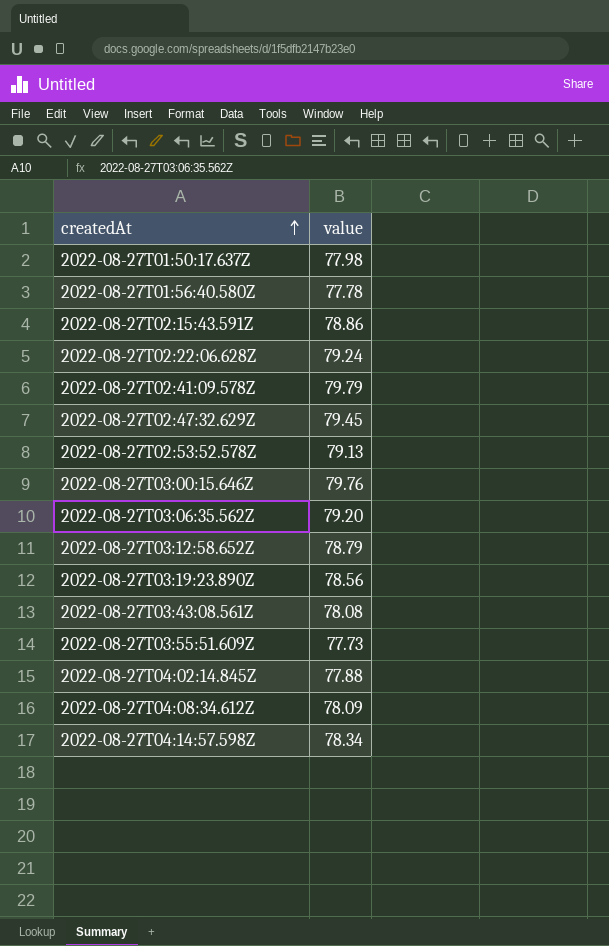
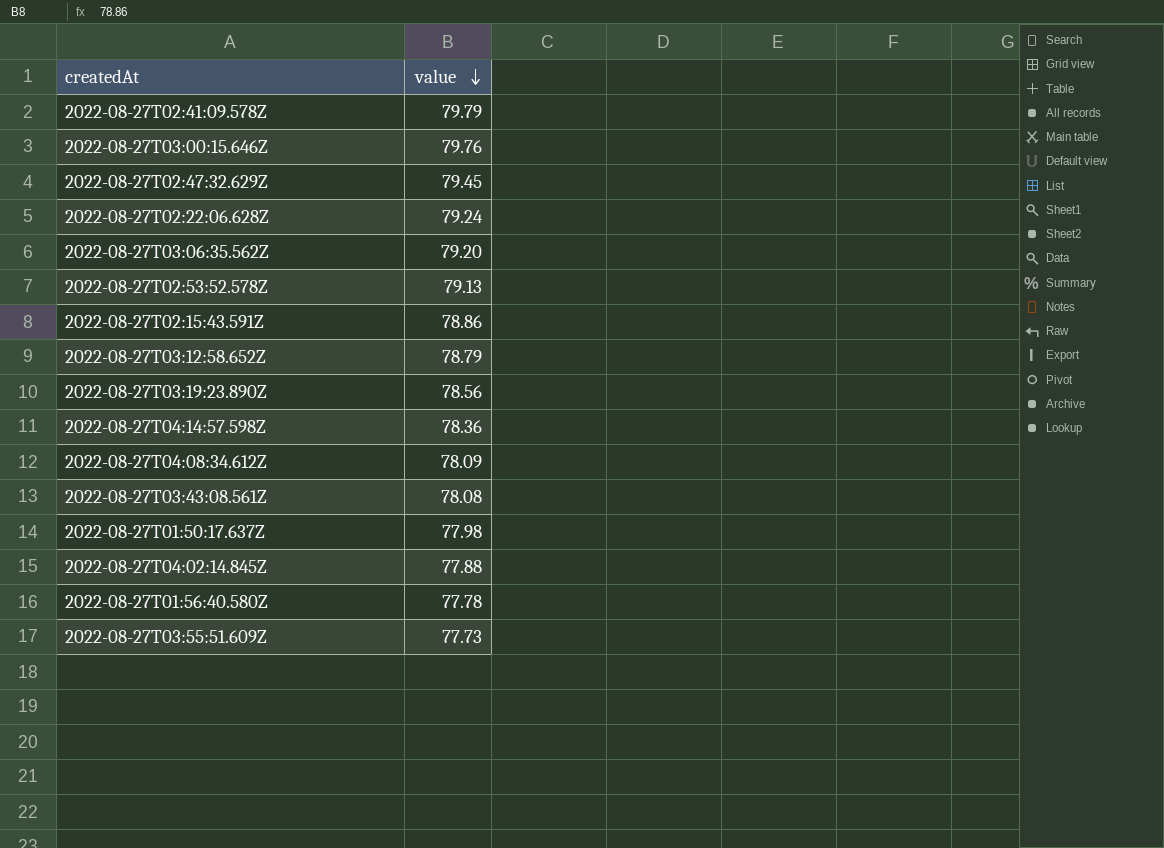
row order: createdAt ascending -> value descending
2022-08-27T04:14:57.598Z | value: 78.34 -> 78.36

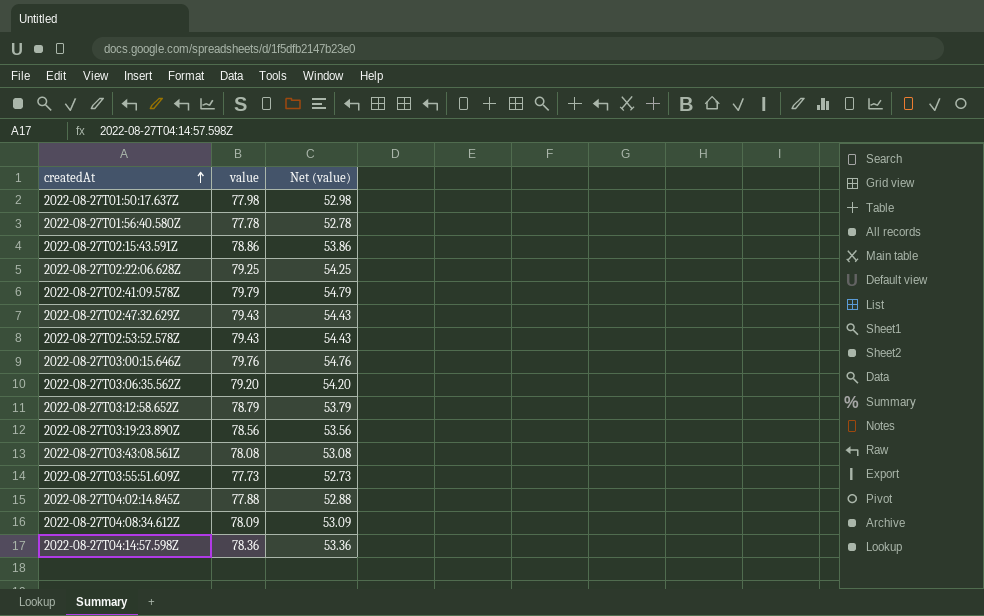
row order: value descending -> createdAt ascending
column Net (value) | formula: none -> [value] - 25
2022-08-27T02:22:06.628Z | value: 79.24 -> 79.25
2022-08-27T02:47:32.629Z | value: 79.45 -> 79.43
2022-08-27T02:53:52.578Z | value: 79.13 -> 79.43

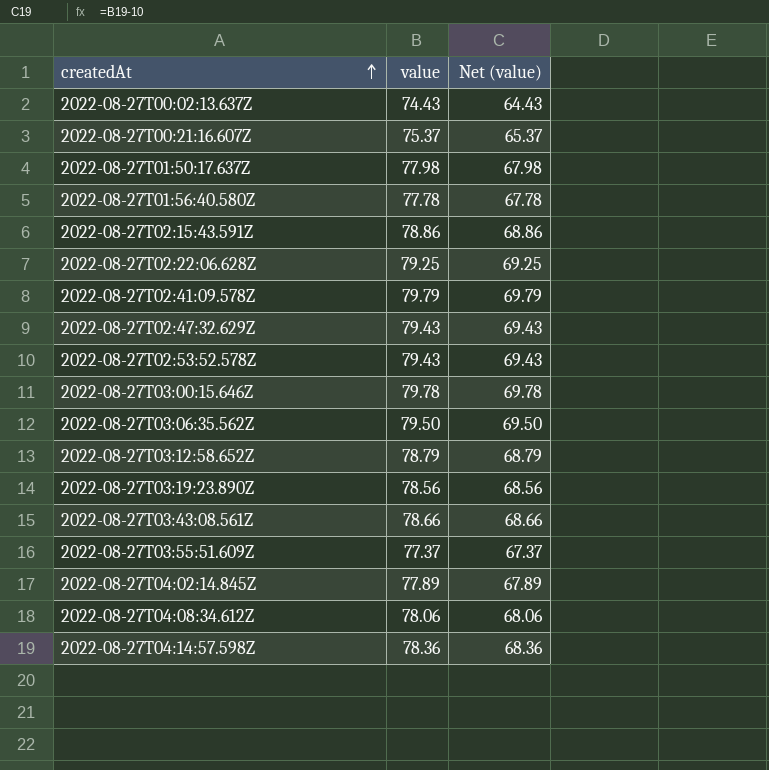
column Net (value) | formula: [value] - 25 -> [value] - 10
row 2022-08-27T00:02:13.637Z: none -> 74.43 | 64.43
row 2022-08-27T00:21:16.607Z: none -> 75.37 | 65.37
2022-08-27T03:00:15.646Z | value: 79.76 -> 79.78
2022-08-27T03:06:35.562Z | value: 79.20 -> 79.50
2022-08-27T03:43:08.561Z | value: 78.08 -> 78.66
2022-08-27T03:55:51.609Z | value: 77.73 -> 77.37
2022-08-27T04:02:14.845Z | value: 77.88 -> 77.89
2022-08-27T04:08:34.612Z | value: 78.09 -> 78.06

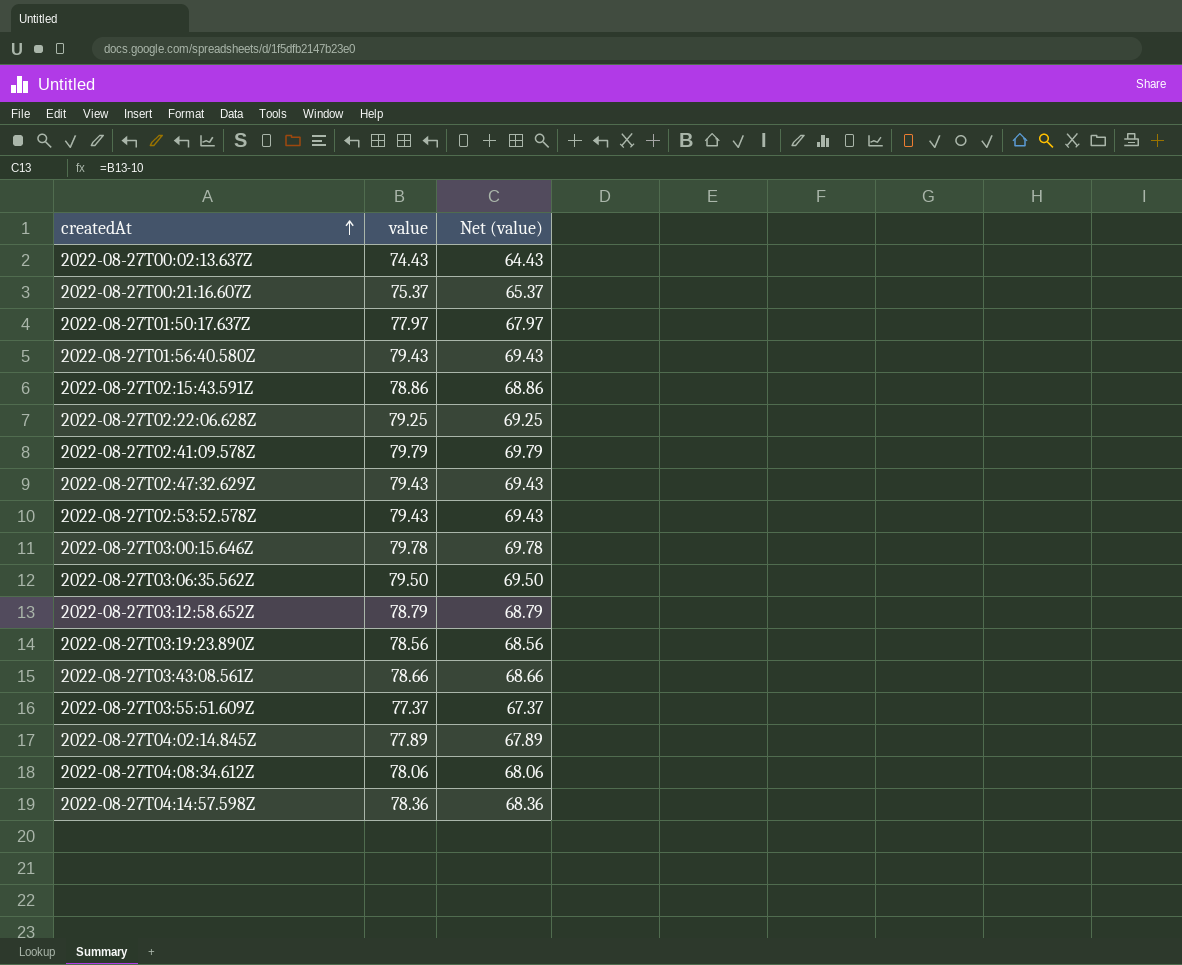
2022-08-27T01:50:17.637Z | value: 77.98 -> 77.97
2022-08-27T01:50:17.637Z | Net (value): 67.98 -> 67.97
2022-08-27T01:56:40.580Z | value: 77.78 -> 79.43
2022-08-27T01:56:40.580Z | Net (value): 67.78 -> 69.43

